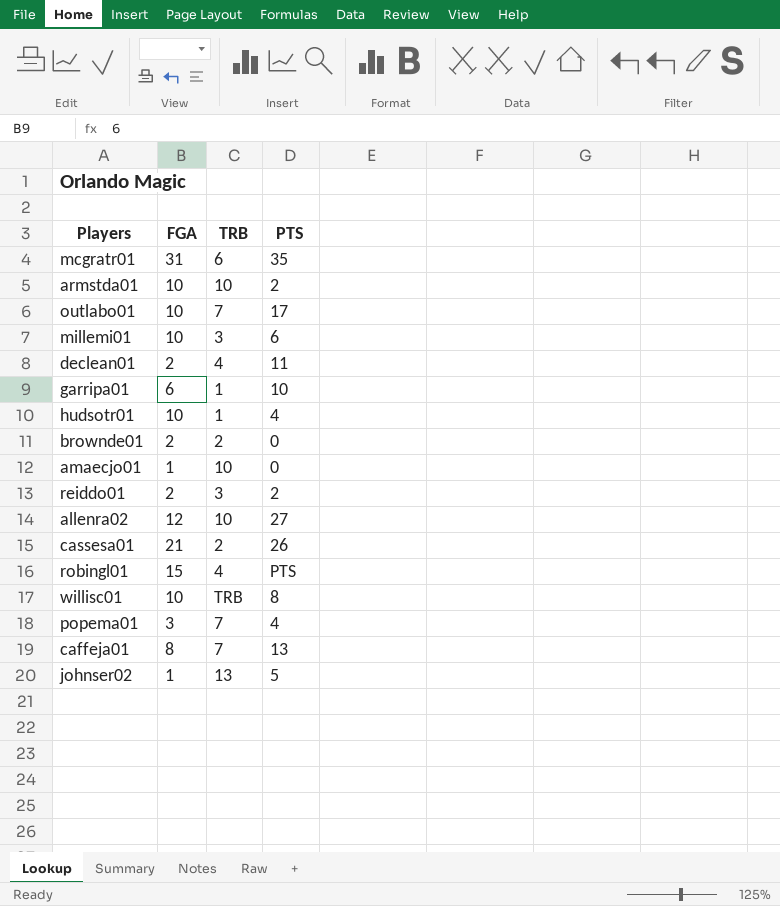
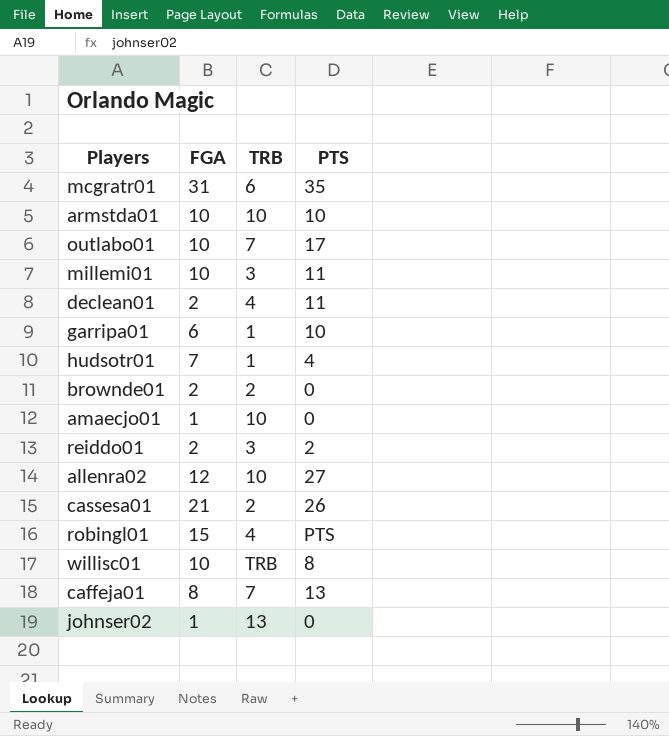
row popema01: 3 | 7 | 4 -> none
armstda01 | PTS: 2 -> 10
millemi01 | PTS: 6 -> 11
hudsotr01 | FGA: 10 -> 7
johnser02 | PTS: 5 -> 0

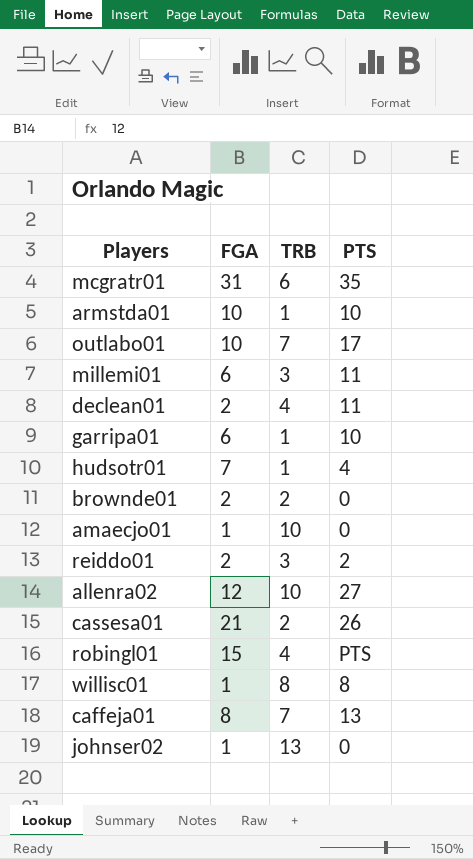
armstda01 | TRB: 10 -> 1
millemi01 | FGA: 10 -> 6
willisc01 | FGA: 10 -> 1
willisc01 | TRB: TRB -> 8

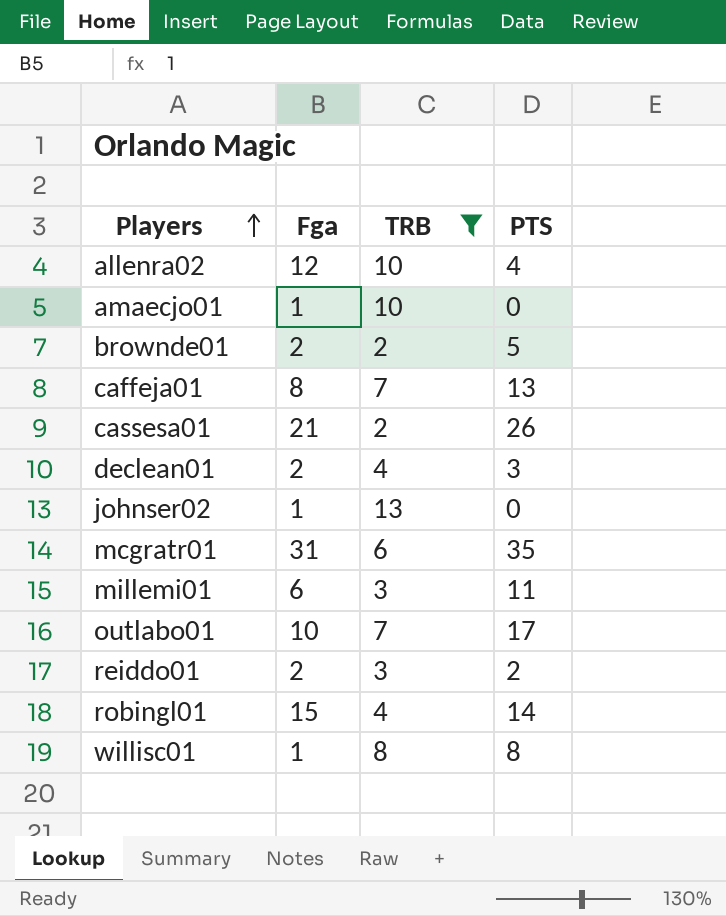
filter: none -> TRB != 1
row order: none -> Players ascending
column name: FGA -> Fga
allenra02 | PTS: 27 -> 4
brownde01 | PTS: 0 -> 5
declean01 | PTS: 11 -> 3
robingl01 | PTS: PTS -> 14

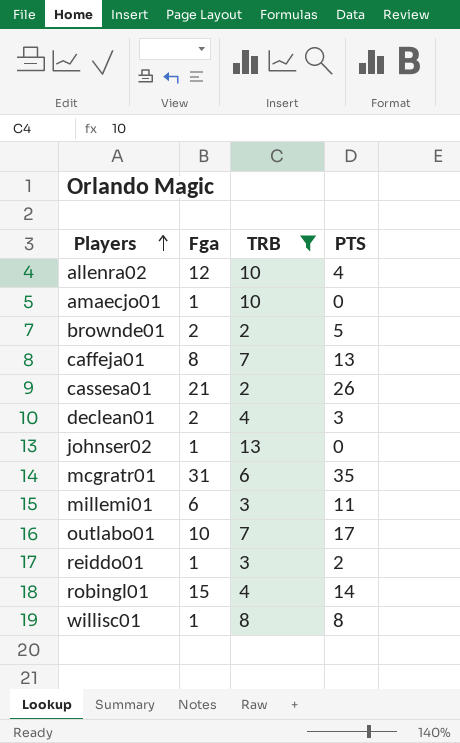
reiddo01 | Fga: 2 -> 1

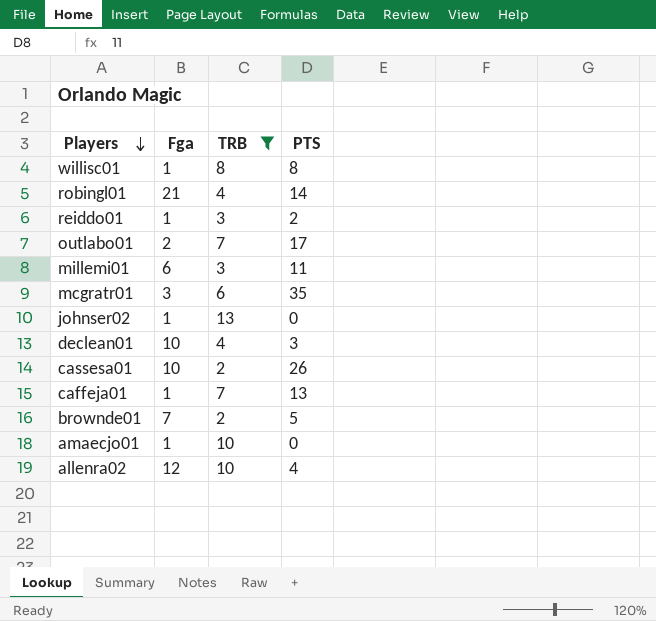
row order: Players ascending -> Players descending
robingl01 | Fga: 15 -> 21
outlabo01 | Fga: 10 -> 2
mcgratr01 | Fga: 31 -> 3
declean01 | Fga: 2 -> 10
cassesa01 | Fga: 21 -> 10
caffeja01 | Fga: 8 -> 1
brownde01 | Fga: 2 -> 7

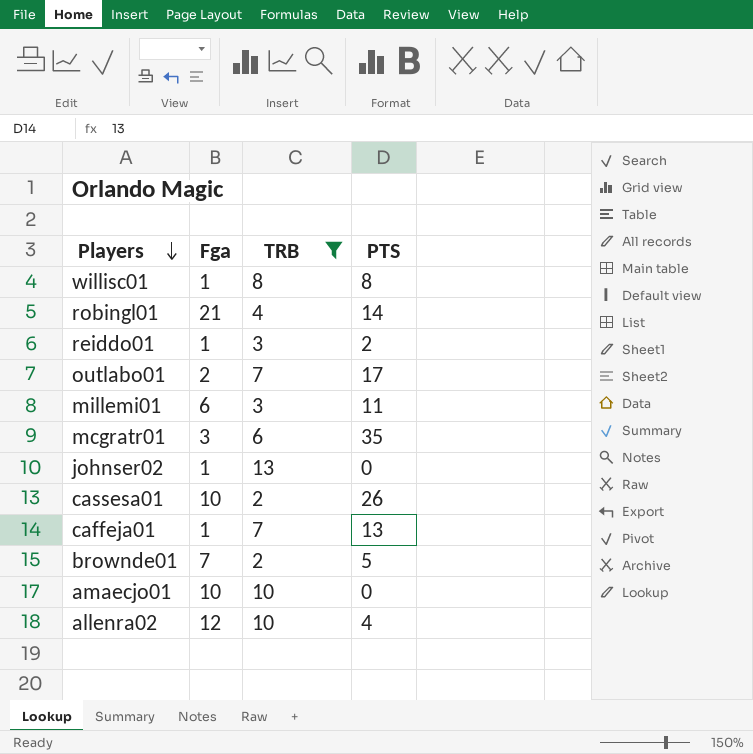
row declean01: 10 | 4 | 3 -> none
amaecjo01 | Fga: 1 -> 10

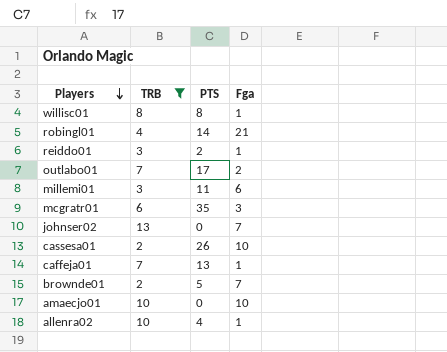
column Fga | position: 2 -> 4
johnser02 | Fga: 1 -> 7
allenra02 | Fga: 12 -> 1

